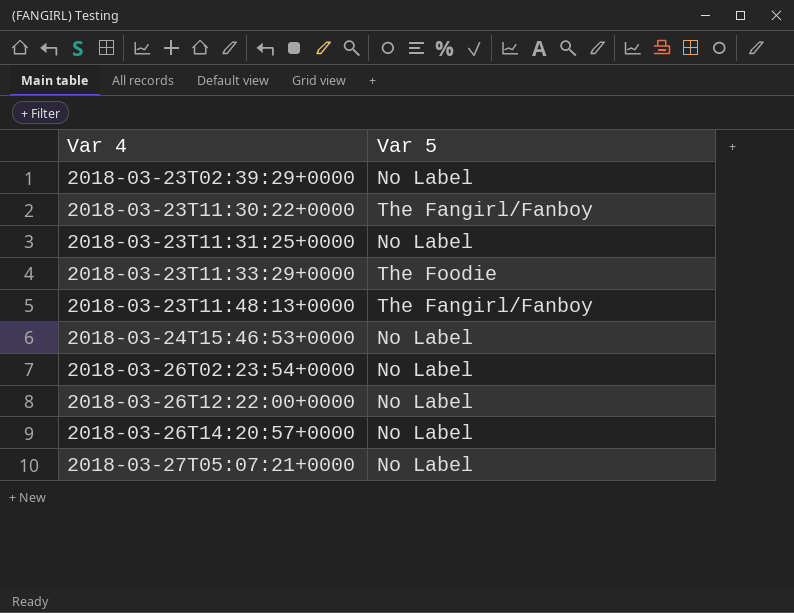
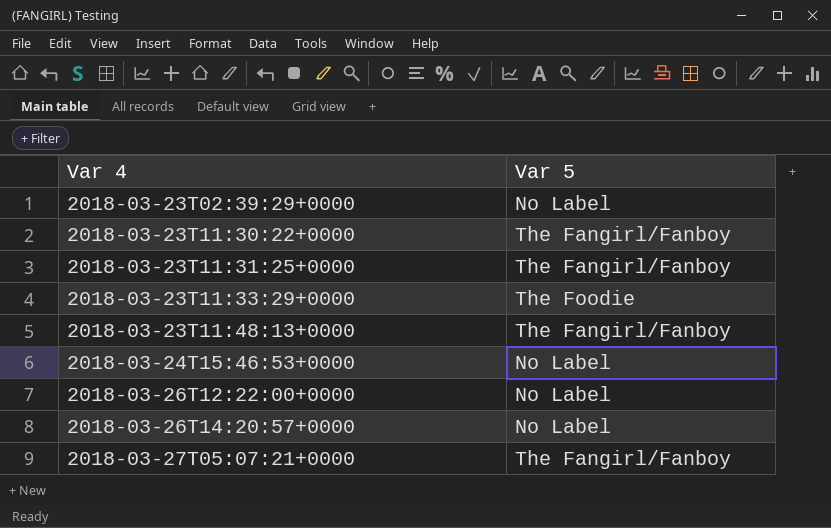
row 2018-03-26T02:23:54+0000: No Label -> none
2018-03-23T11:31:25+0000 | Var 5: No Label -> The Fangirl/Fanboy
2018-03-27T05:07:21+0000 | Var 5: No Label -> The Fangirl/Fanboy

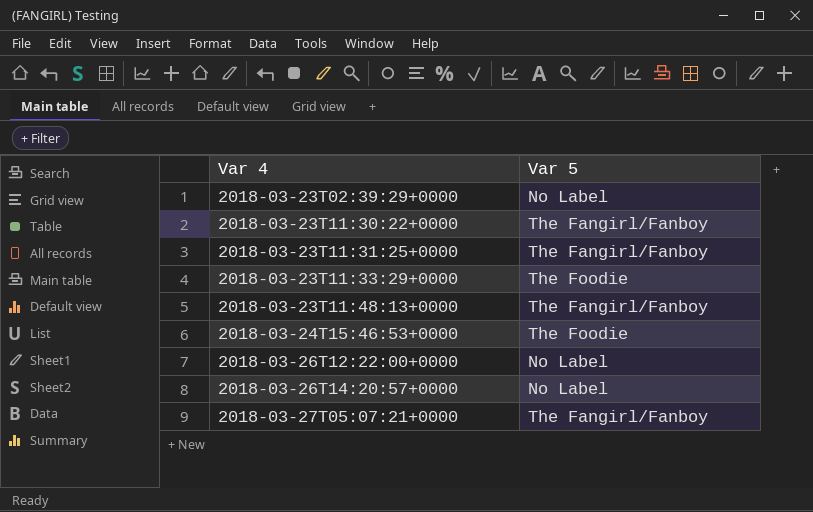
2018-03-24T15:46:53+0000 | Var 5: No Label -> The Foodie

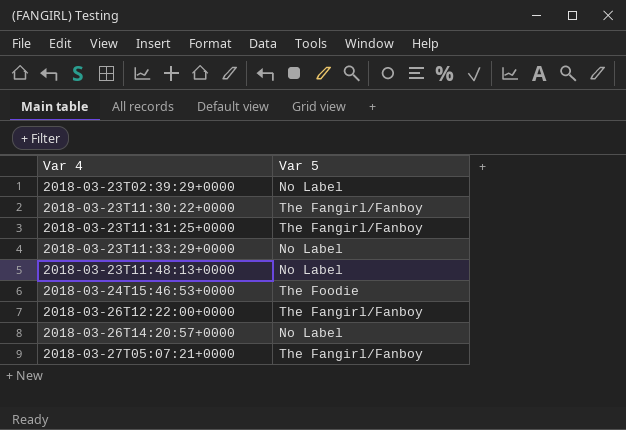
2018-03-23T11:33:29+0000 | Var 5: The Foodie -> No Label
2018-03-23T11:48:13+0000 | Var 5: The Fangirl/Fanboy -> No Label
2018-03-26T12:22:00+0000 | Var 5: No Label -> The Fangirl/Fanboy

